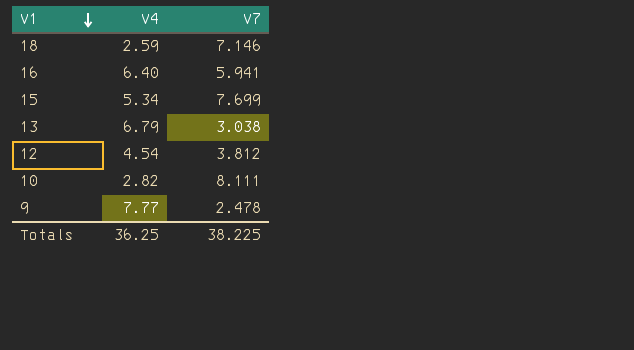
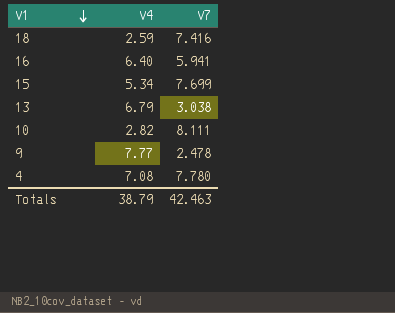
row 12: 4.54 | 3.812 -> none
18 | V7: 7.146 -> 7.416
row 4: none -> 7.08 | 7.780
Totals | V4: 36.25 -> 38.79
Totals | V7: 38.225 -> 42.463

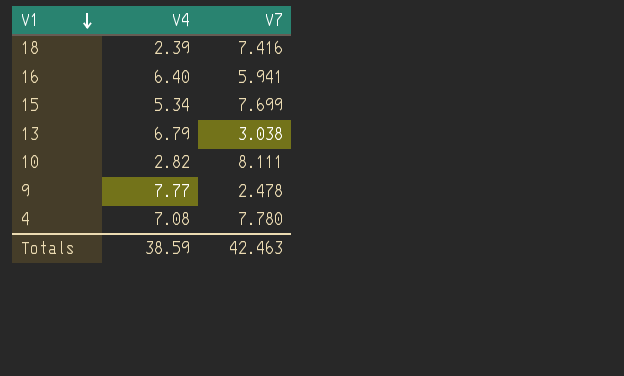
18 | V4: 2.59 -> 2.39
Totals | V4: 38.79 -> 38.59

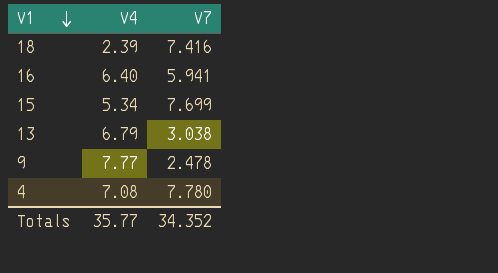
row 10: 2.82 | 8.111 -> none
Totals | V4: 38.59 -> 35.77
Totals | V7: 42.463 -> 34.352

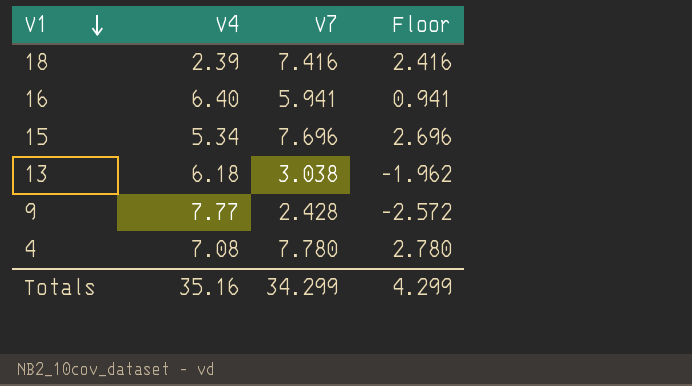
column Floor | formula: none -> [V7] - 5
15 | V7: 7.699 -> 7.696
13 | V4: 6.79 -> 6.18
9 | V7: 2.478 -> 2.428
Totals | V4: 35.77 -> 35.16
Totals | V7: 34.352 -> 34.299

